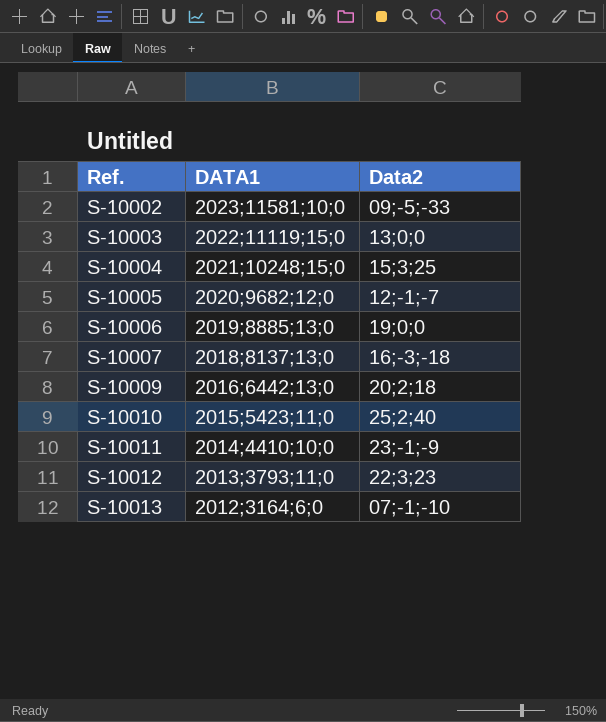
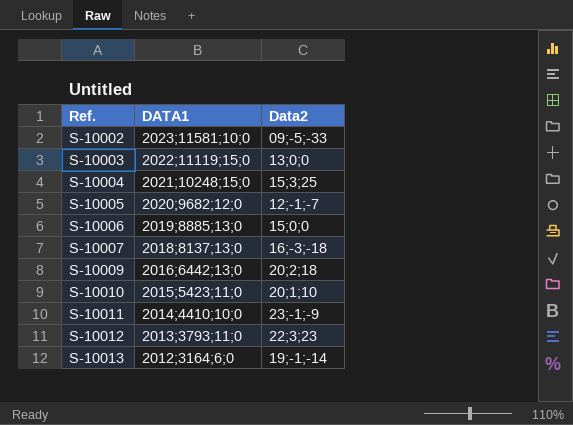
S-10006 | Data2: 19;0;0 -> 15;0;0
S-10010 | Data2: 25;2;40 -> 20;1;10
S-10013 | Data2: 07;-1;-10 -> 19;-1;-14

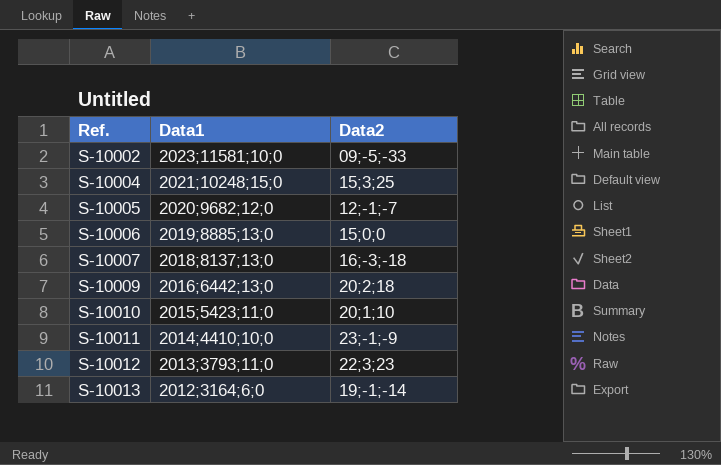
column name: DATA1 -> Data1
row S-10003: 2022;11119;15;0 | 13;0;0 -> none

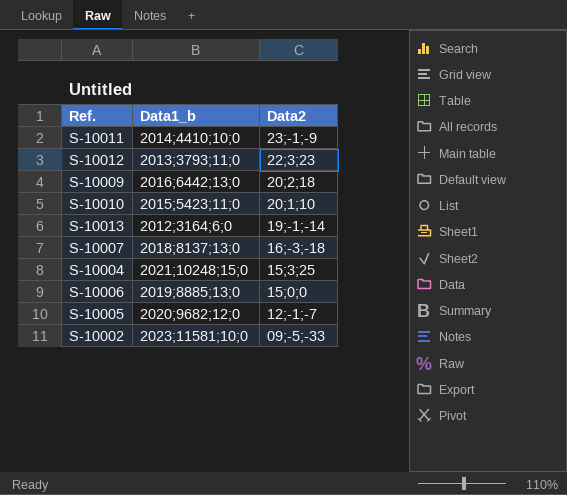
row order: Ref. ascending -> Data2 descending
column name: Data1 -> Data1_b

